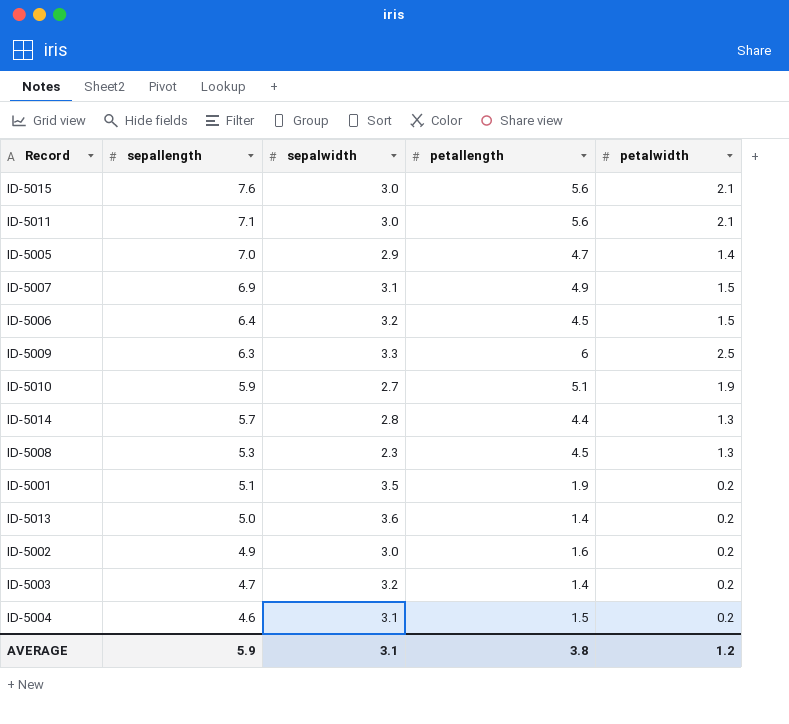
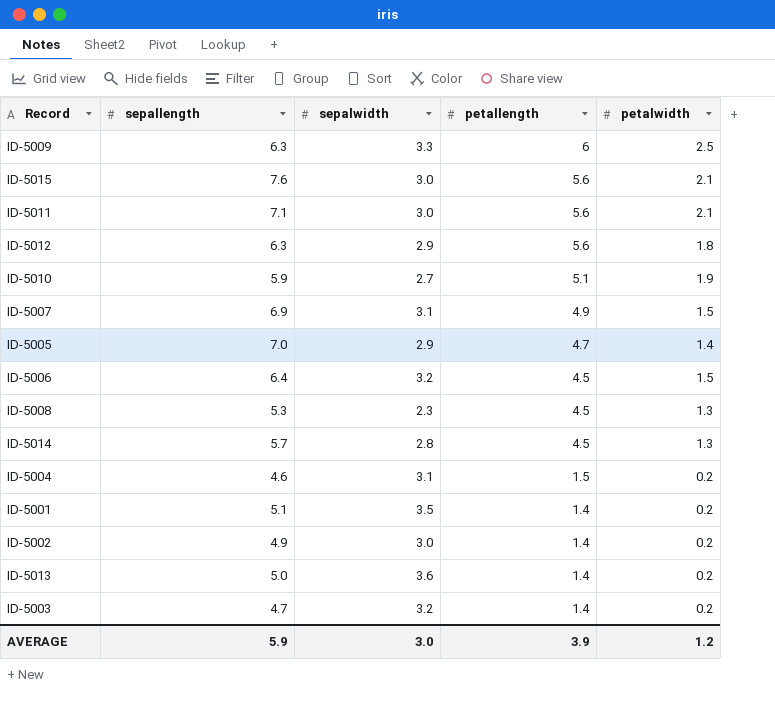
row order: sepallength descending -> petallength descending
row ID-5012: none -> 6.3 | 2.9 | 5.6 | 1.8
ID-5014 | petallength: 4.4 -> 4.5
ID-5001 | petallength: 1.9 -> 1.4
ID-5002 | petallength: 1.6 -> 1.4
AVERAGE | sepalwidth: 3.1 -> 3.0
AVERAGE | petallength: 3.8 -> 3.9

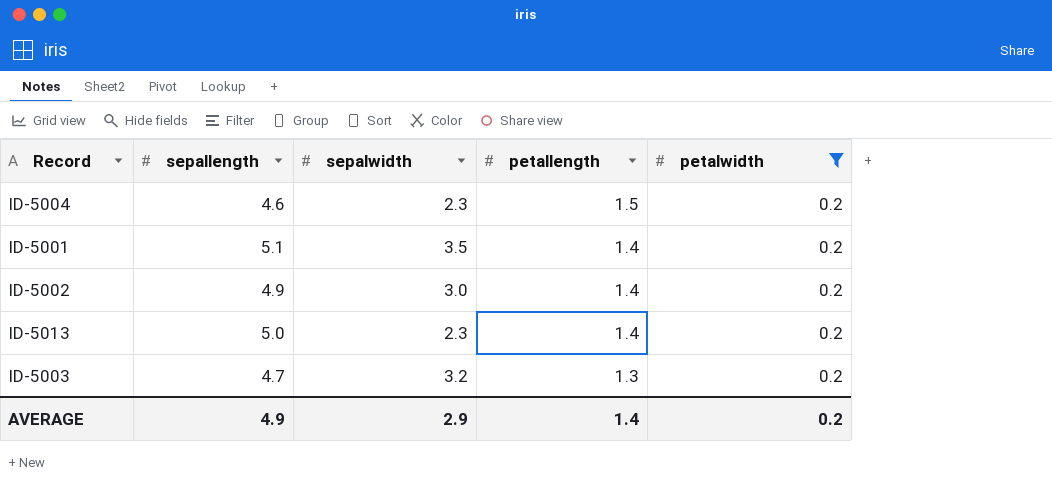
filter: none -> petalwidth = 0.2
ID-5004 | sepalwidth: 3.1 -> 2.3
ID-5013 | sepalwidth: 3.6 -> 2.3
ID-5003 | petallength: 1.4 -> 1.3
AVERAGE | sepallength: 5.9 -> 4.9
AVERAGE | sepalwidth: 3.0 -> 2.9
AVERAGE | petallength: 3.9 -> 1.4
AVERAGE | petalwidth: 1.2 -> 0.2

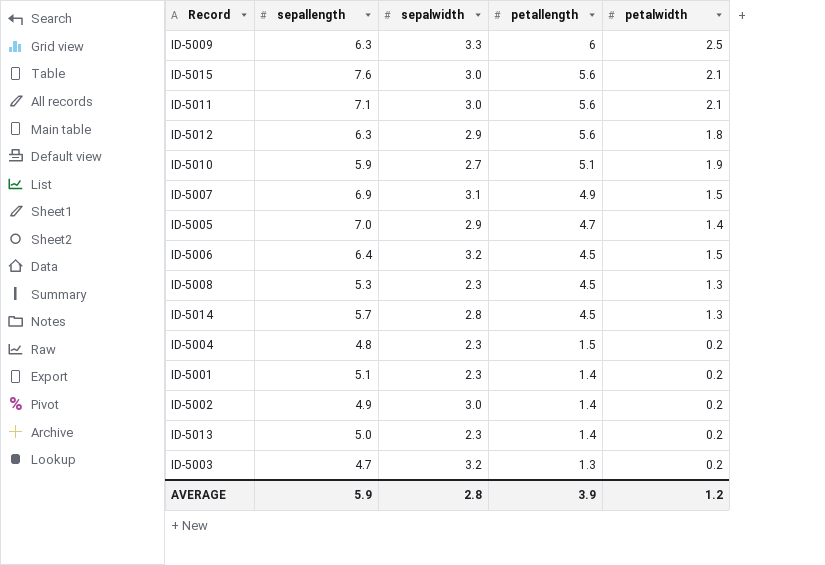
filter: petalwidth = 0.2 -> none
ID-5004 | sepallength: 4.6 -> 4.8
ID-5001 | sepalwidth: 3.5 -> 2.3
AVERAGE | sepallength: 4.9 -> 5.9
AVERAGE | sepalwidth: 2.9 -> 2.8
AVERAGE | petallength: 1.4 -> 3.9
AVERAGE | petalwidth: 0.2 -> 1.2

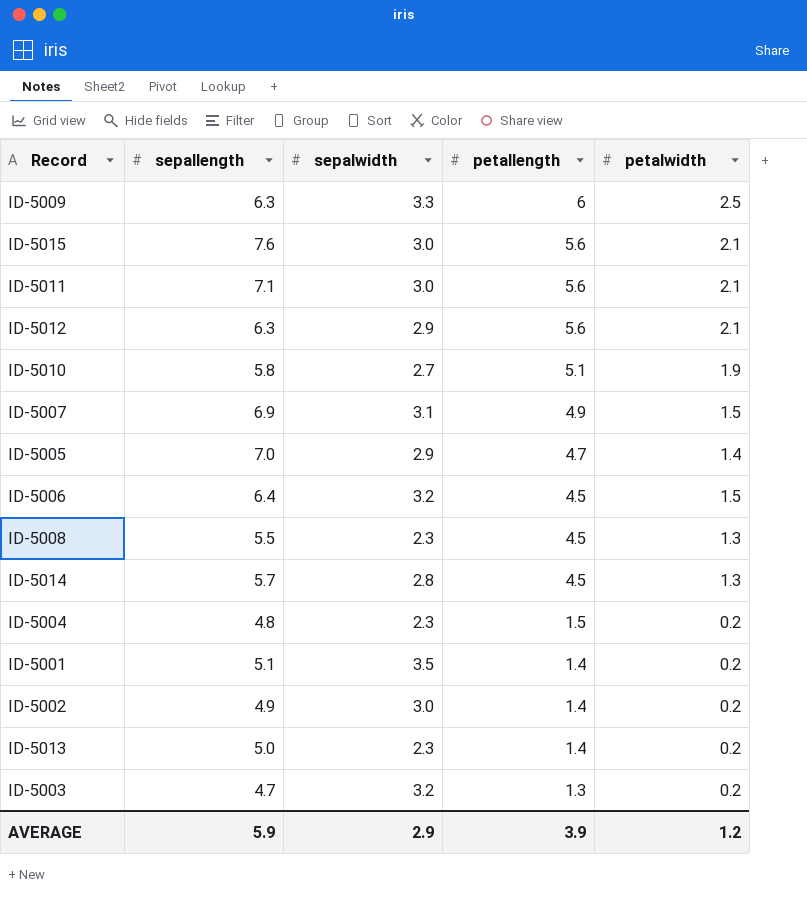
ID-5012 | petalwidth: 1.8 -> 2.1
ID-5010 | sepallength: 5.9 -> 5.8
ID-5008 | sepallength: 5.3 -> 5.5
ID-5001 | sepalwidth: 2.3 -> 3.5
AVERAGE | sepalwidth: 2.8 -> 2.9

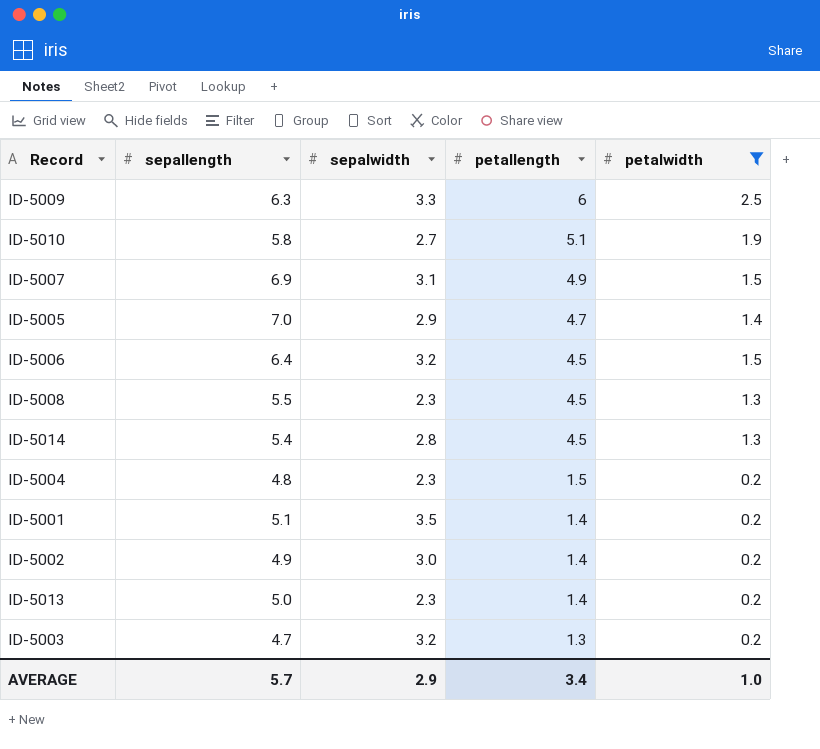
filter: none -> petalwidth != 2.1
ID-5014 | sepallength: 5.7 -> 5.4
AVERAGE | sepallength: 5.9 -> 5.7
AVERAGE | petallength: 3.9 -> 3.4
AVERAGE | petalwidth: 1.2 -> 1.0

